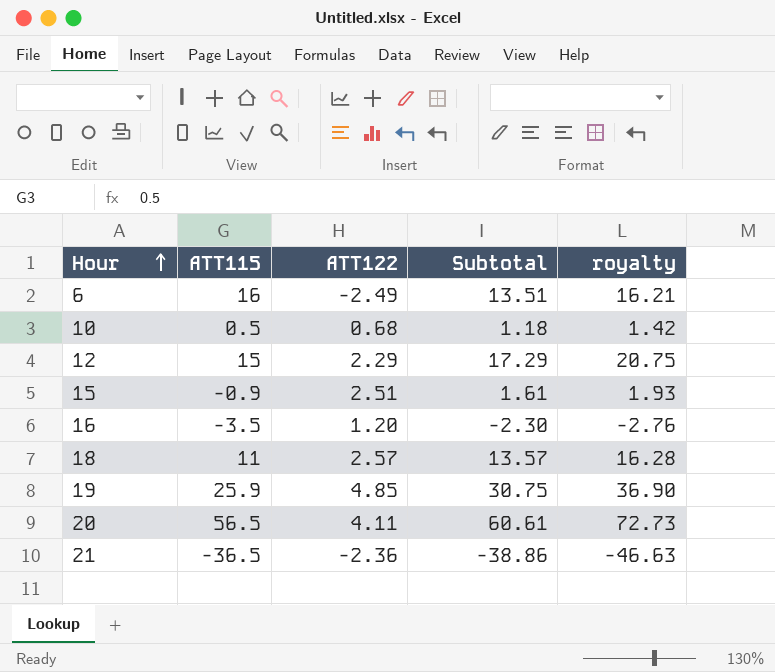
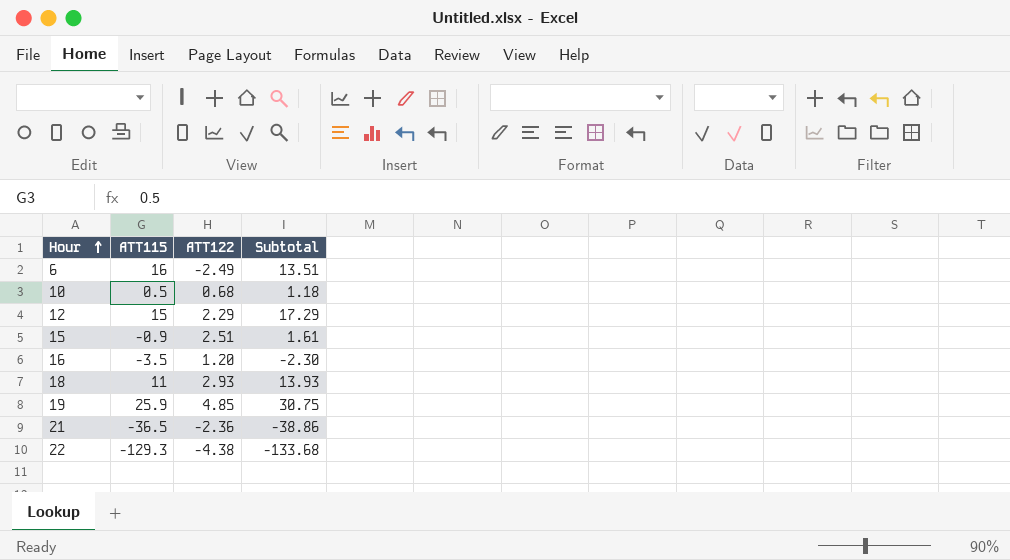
column royalty | formula: [Subtotal] * 1.2 -> none
row 20: 56.5 | 4.11 | 60.61 | 72.73 -> none
18 | ATT122: 2.57 -> 2.93
18 | Subtotal: 13.57 -> 13.93
row 22: none -> -129.3 | -4.38 | -133.68

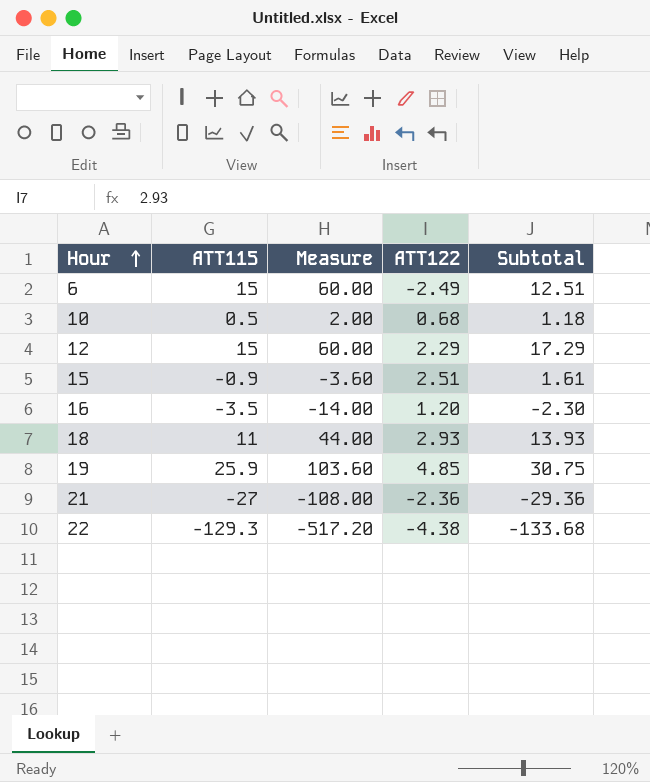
column Measure | formula: none -> [ATT115] * 4
6 | ATT115: 16 -> 15
6 | Subtotal: 13.51 -> 12.51
21 | ATT115: -36.5 -> -27
21 | Subtotal: -38.86 -> -29.36

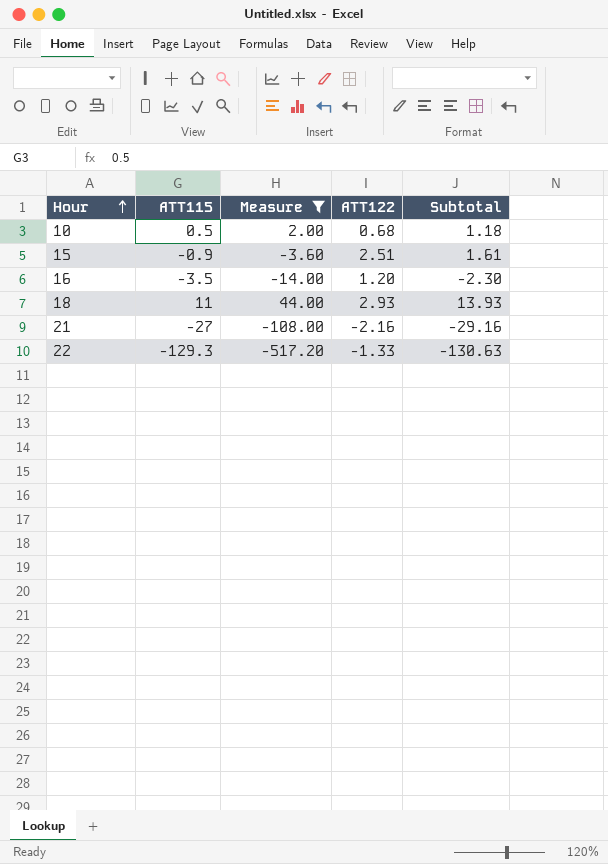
filter: none -> Measure <= 44.00
21 | ATT122: -2.36 -> -2.16
21 | Subtotal: -29.36 -> -29.16
22 | ATT122: -4.38 -> -1.33
22 | Subtotal: -133.68 -> -130.63

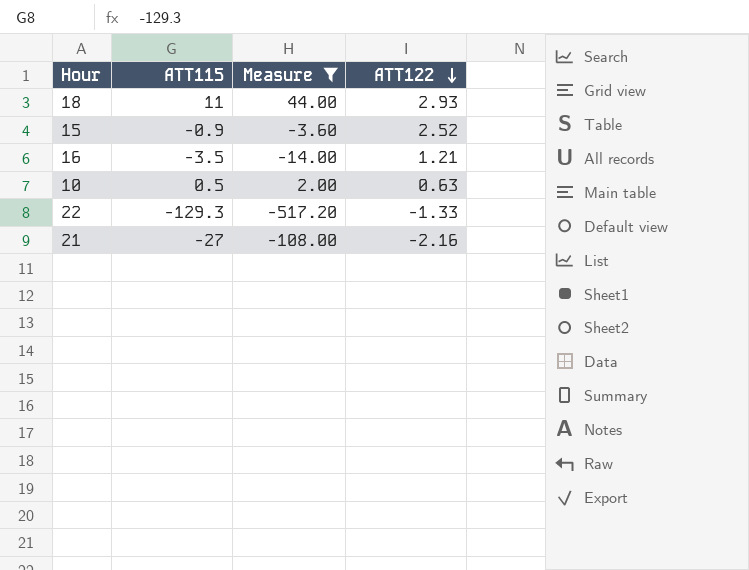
row order: Hour ascending -> ATT122 descending
column Subtotal | formula: [ATT115] + [ATT122] -> none
15 | ATT122: 2.51 -> 2.52
16 | ATT122: 1.20 -> 1.21
10 | ATT122: 0.68 -> 0.63

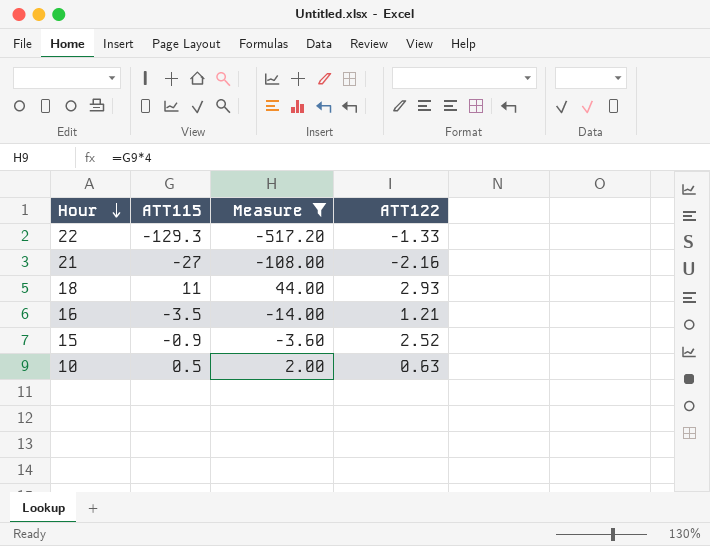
row order: ATT122 descending -> Hour descending

